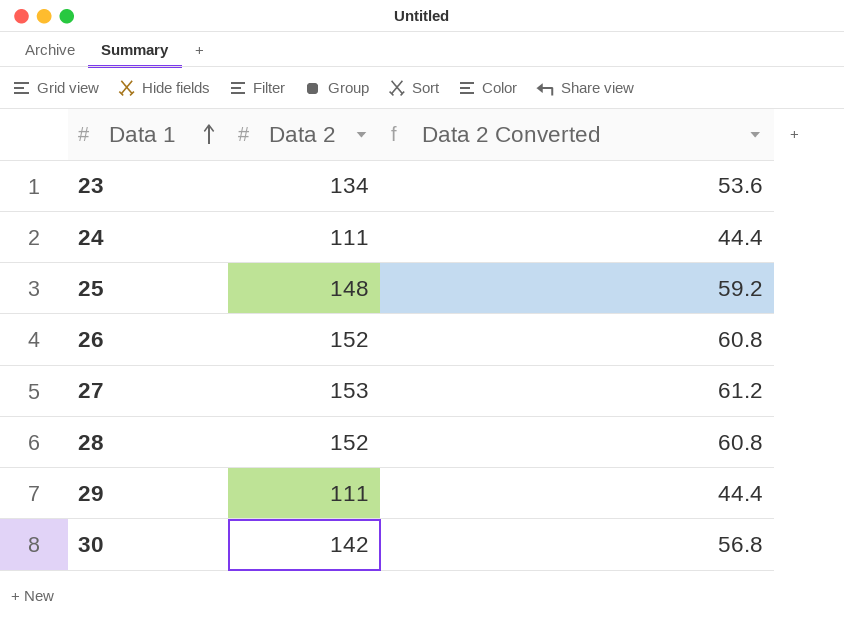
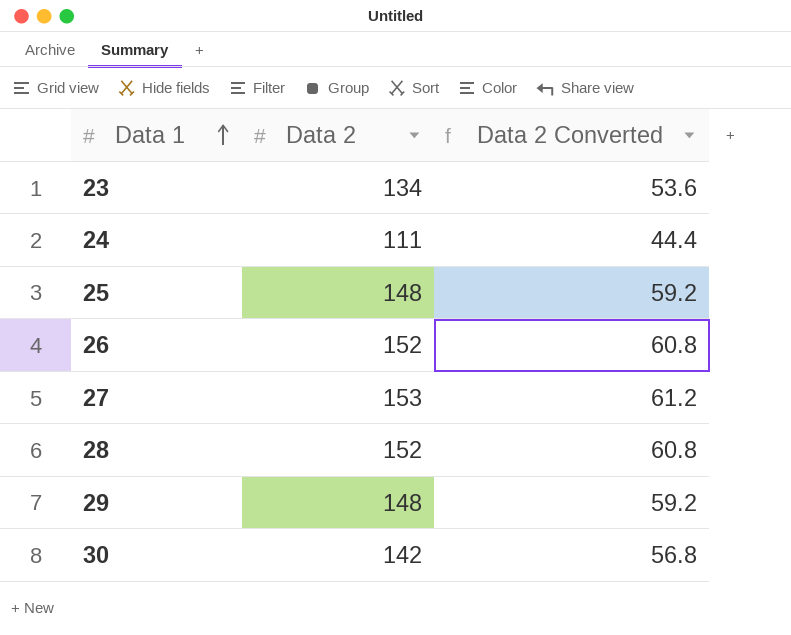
29 | Data 2: 111 -> 148
29 | Data 2 Converted: 44.4 -> 59.2

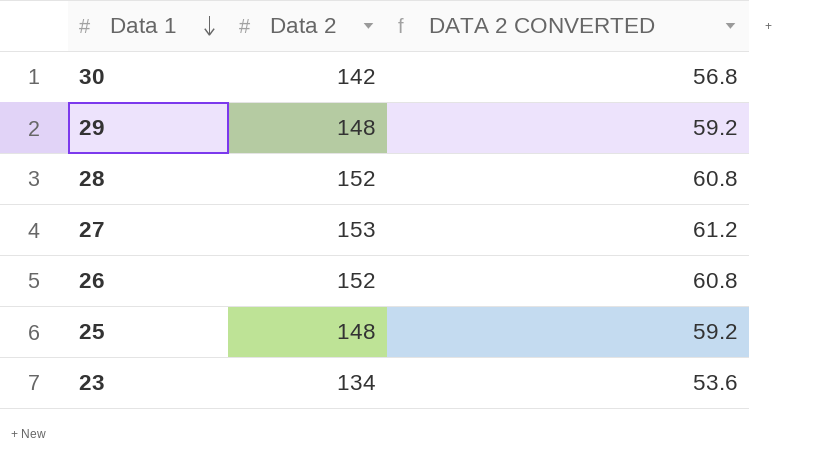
row order: Data 1 ascending -> Data 1 descending
column name: Data 2 Converted -> DATA 2 CONVERTED
row 24: 111 | 44.4 -> none

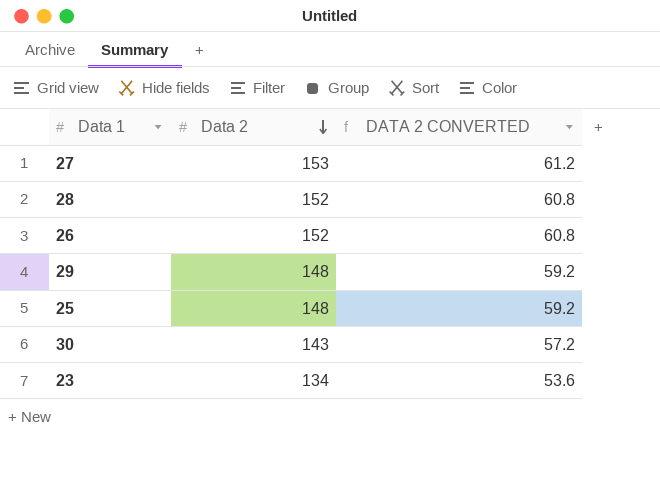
row order: Data 1 descending -> Data 2 descending
30 | Data 2: 142 -> 143
30 | DATA 2 CONVERTED: 56.8 -> 57.2

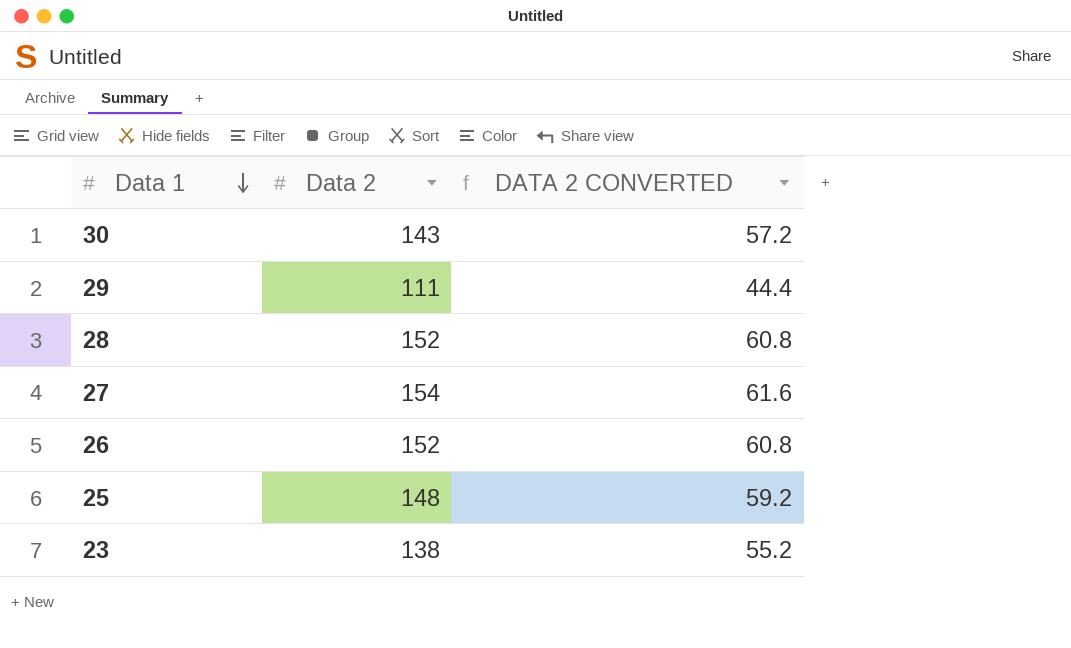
row order: Data 2 descending -> Data 1 descending
29 | Data 2: 148 -> 111
29 | DATA 2 CONVERTED: 59.2 -> 44.4
27 | Data 2: 153 -> 154
27 | DATA 2 CONVERTED: 61.2 -> 61.6
23 | Data 2: 134 -> 138
23 | DATA 2 CONVERTED: 53.6 -> 55.2

